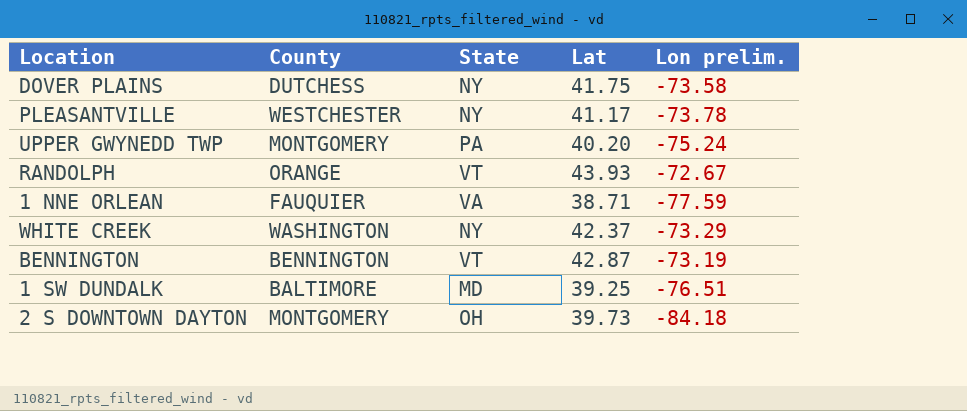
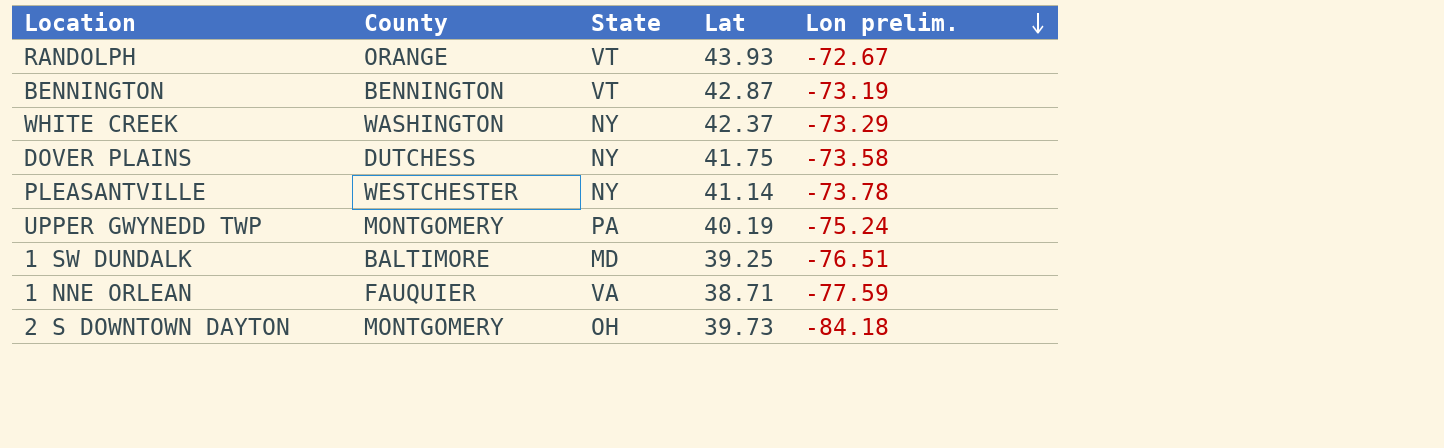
row order: none -> Lon prelim. descending
PLEASANTVILLE | Lat: 41.17 -> 41.14
UPPER GWYNEDD TWP | Lat: 40.20 -> 40.19

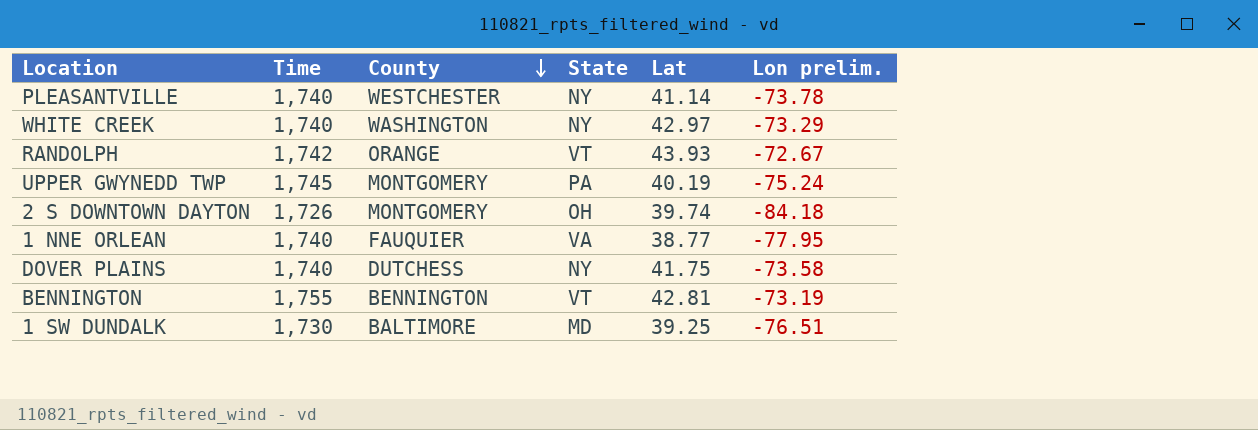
row order: Lon prelim. descending -> County descending
column Time | position: none -> 2
WHITE CREEK | Lat: 42.37 -> 42.97
2 S DOWNTOWN DAYTON | Lat: 39.73 -> 39.74
1 NNE ORLEAN | Lat: 38.71 -> 38.77
1 NNE ORLEAN | Lon prelim.: -77.59 -> -77.95
BENNINGTON | Lat: 42.87 -> 42.81

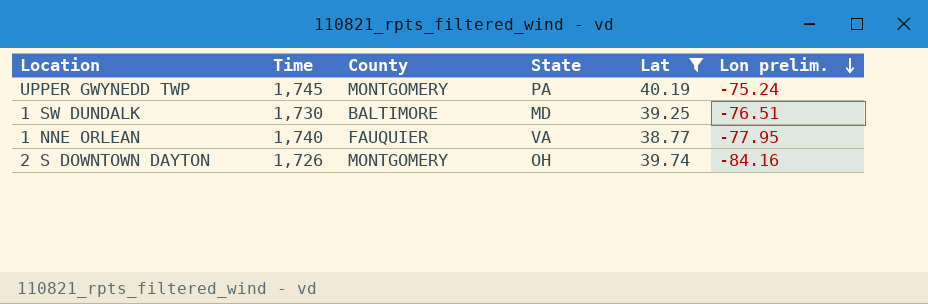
filter: none -> Lat <= 40.19
row order: County descending -> Lon prelim. descending
2 S DOWNTOWN DAYTON | Lon prelim.: -84.18 -> -84.16

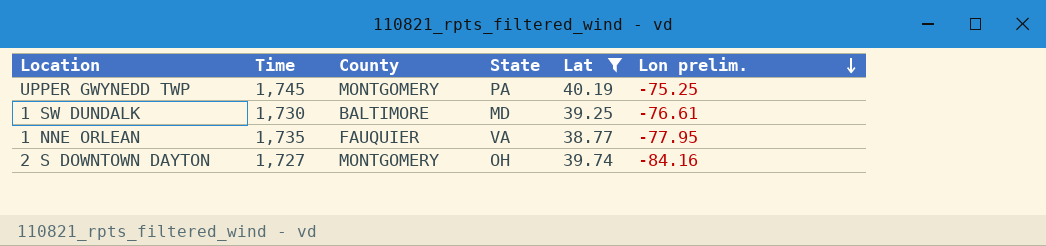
UPPER GWYNEDD TWP | Lon prelim.: -75.24 -> -75.25
1 SW DUNDALK | Lon prelim.: -76.51 -> -76.61
1 NNE ORLEAN | Time: 1,740 -> 1,735
2 S DOWNTOWN DAYTON | Time: 1,726 -> 1,727

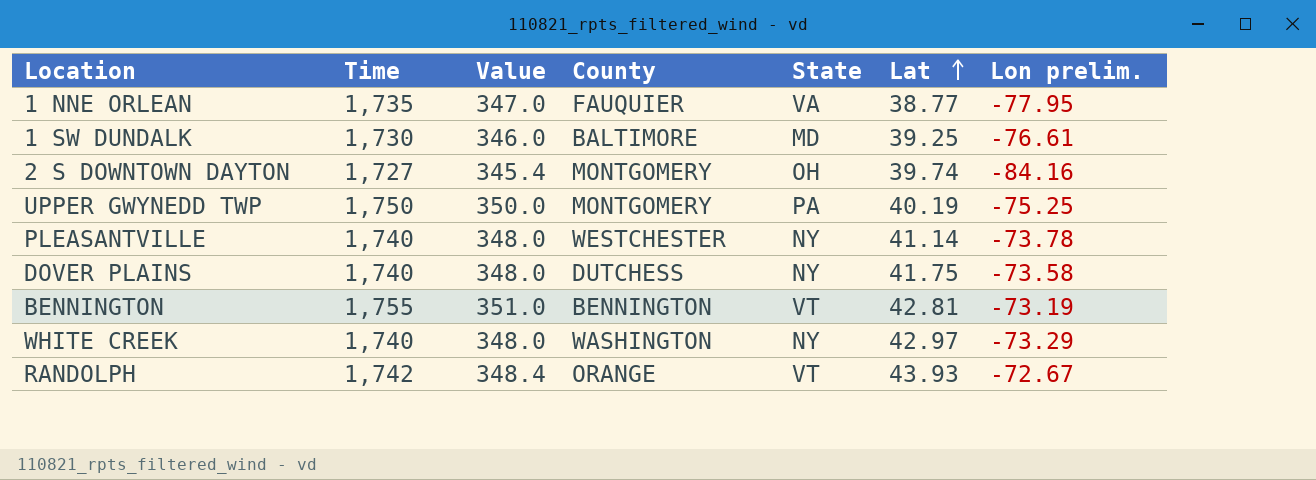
filter: Lat <= 40.19 -> none
row order: Lon prelim. descending -> Lat ascending
column Value | formula: none -> [Time] * 0.2
UPPER GWYNEDD TWP | Time: 1,745 -> 1,750

